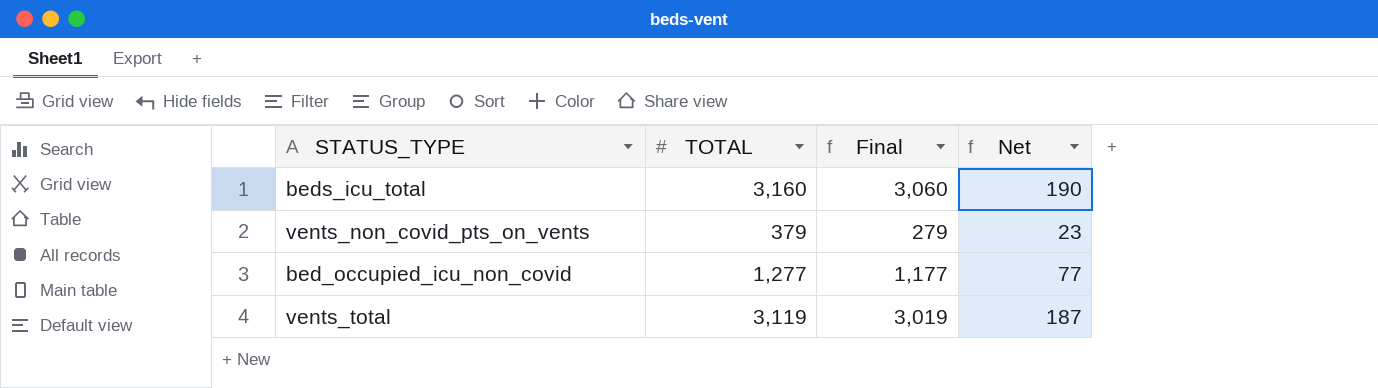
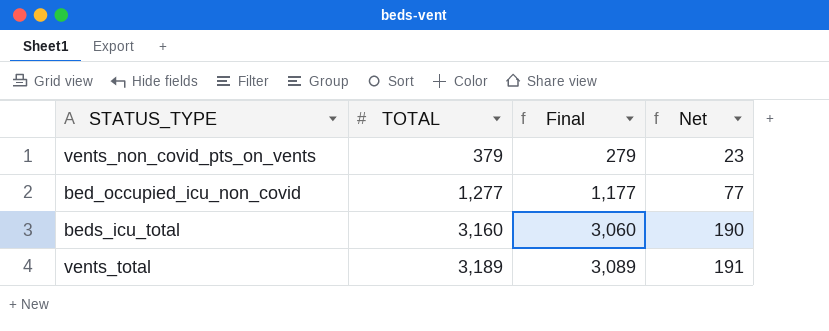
row order: none -> TOTAL ascending
vents_total | TOTAL: 3,119 -> 3,189
vents_total | Final: 3,019 -> 3,089
vents_total | Net: 187 -> 191

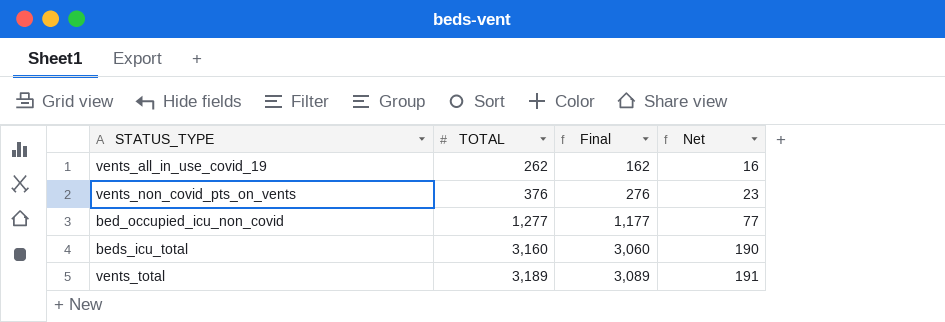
row vents_all_in_use_covid_19: none -> 262 | 162 | 16
vents_non_covid_pts_on_vents | TOTAL: 379 -> 376
vents_non_covid_pts_on_vents | Final: 279 -> 276

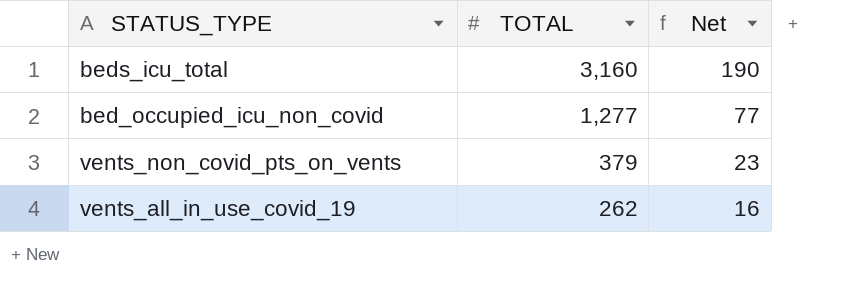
row order: TOTAL ascending -> TOTAL descending
column Final | formula: [TOTAL] - 100 -> none
row vents_total: 3,189 | 3,089 | 191 -> none
vents_non_covid_pts_on_vents | TOTAL: 376 -> 379

